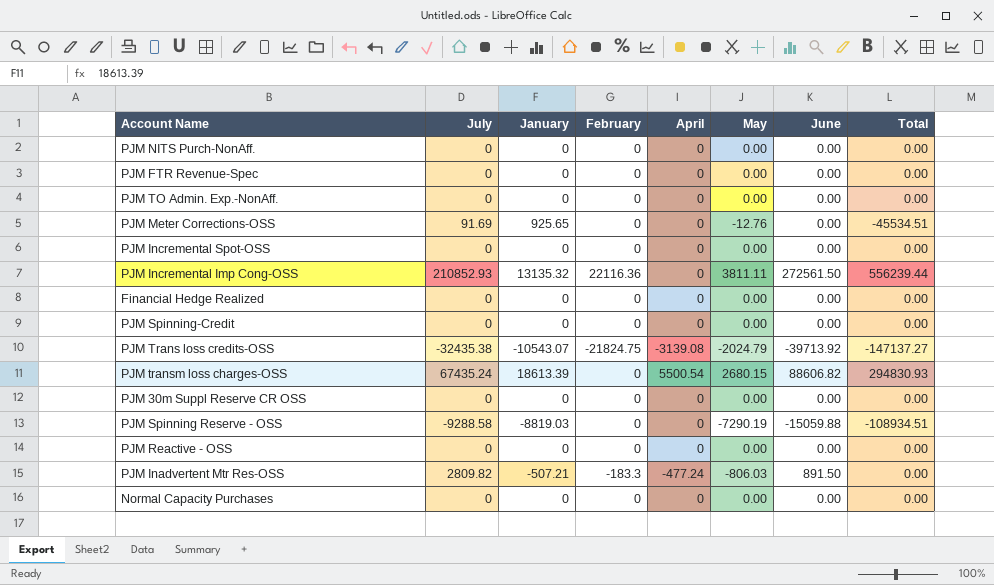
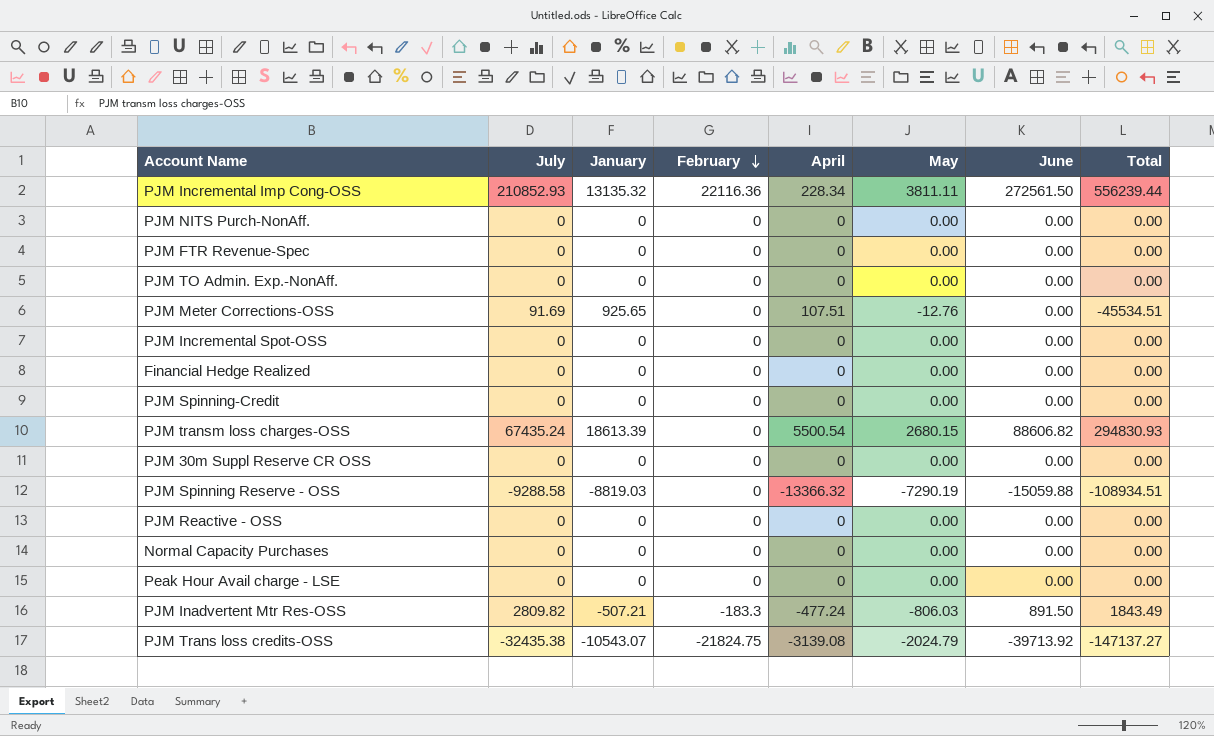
row order: none -> February descending
PJM Incremental Imp Cong-OSS | April: 0 -> 228.34
PJM Meter Corrections-OSS | April: 0 -> 107.51
PJM Spinning Reserve - OSS | April: 0 -> -13366.32
row Peak Hour Avail charge - LSE: none -> 0 | 0 | 0 | 0 | 0.00 | 0.00 | 0.00
PJM Inadvertent Mtr Res-OSS | Total: 0.00 -> 1843.49

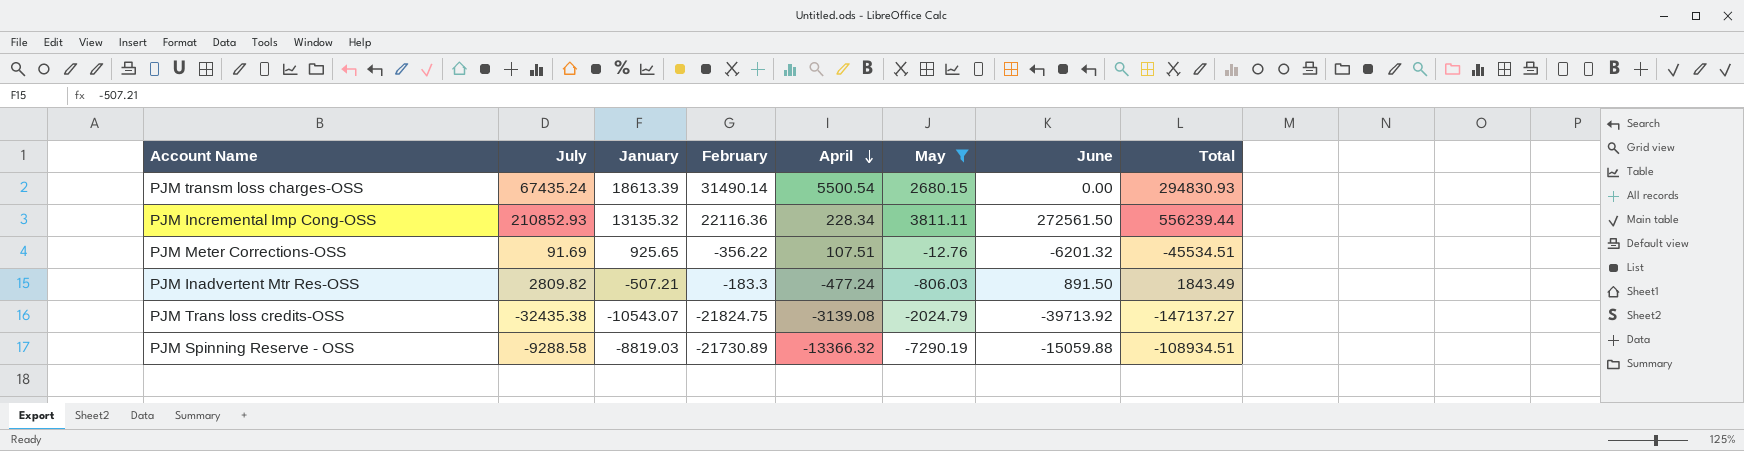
filter: none -> May != 0.00
row order: February descending -> April descending
PJM transm loss charges-OSS | February: 0 -> 31490.14
PJM transm loss charges-OSS | June: 88606.82 -> 0.00
PJM Meter Corrections-OSS | February: 0 -> -356.22
PJM Meter Corrections-OSS | June: 0.00 -> -6201.32
PJM Spinning Reserve - OSS | February: 0 -> -21730.89

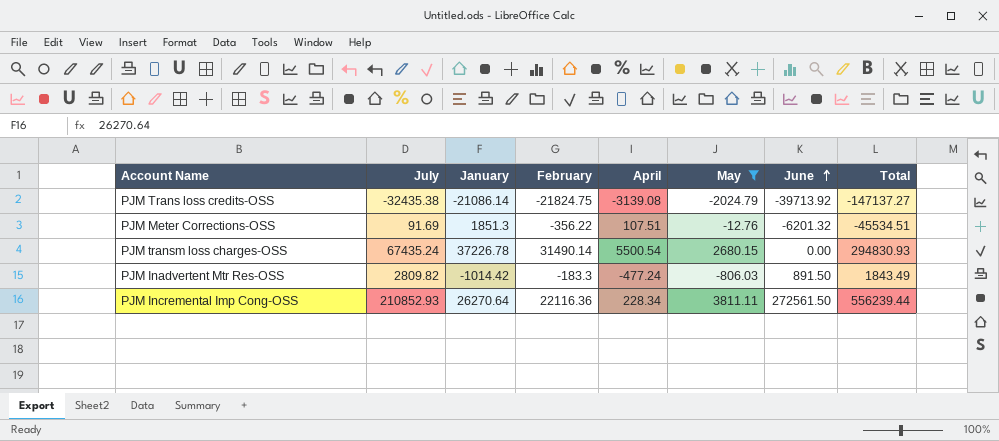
row order: April descending -> June ascending
row PJM Spinning Reserve - OSS: -9288.58 | -8819.03 | -21730.89 | -13366.32 | -7290.19 | -15059.88 | -108934.51 -> none
PJM Trans loss credits-OSS | January: -10543.07 -> -21086.14
PJM Meter Corrections-OSS | January: 925.65 -> 1851.3
PJM transm loss charges-OSS | January: 18613.39 -> 37226.78
PJM Inadvertent Mtr Res-OSS | January: -507.21 -> -1014.42
PJM Incremental Imp Cong-OSS | January: 13135.32 -> 26270.64

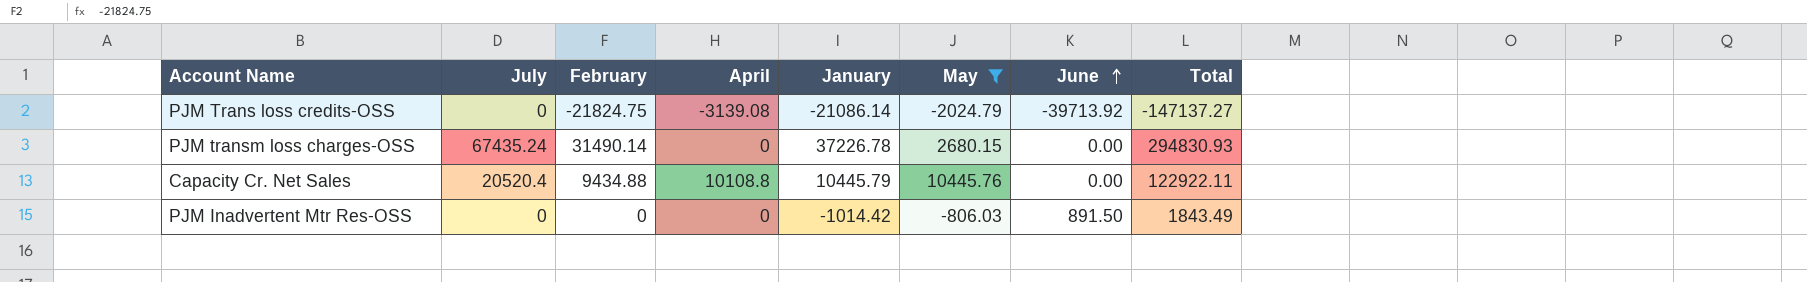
column January | position: 3 -> 5
row PJM Meter Corrections-OSS: 91.69 | 1851.3 | -356.22 | 107.51 | -12.76 | -6201.32 | -45534.51 -> none
row PJM Incremental Imp Cong-OSS: 210852.93 | 26270.64 | 22116.36 | 228.34 | 3811.11 | 272561.50 | 556239.44 -> none
PJM Trans loss credits-OSS | July: -32435.38 -> 0
PJM transm loss charges-OSS | April: 5500.54 -> 0
row Capacity Cr. Net Sales: none -> 20520.4 | 9434.88 | 10108.8 | 10445.79 | 10445.76 | 0.00 | 122922.11
PJM Inadvertent Mtr Res-OSS | July: 2809.82 -> 0
PJM Inadvertent Mtr Res-OSS | February: -183.3 -> 0
PJM Inadvertent Mtr Res-OSS | April: -477.24 -> 0

